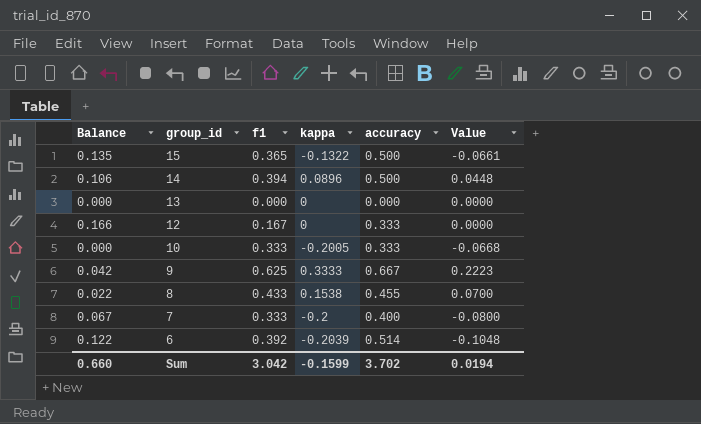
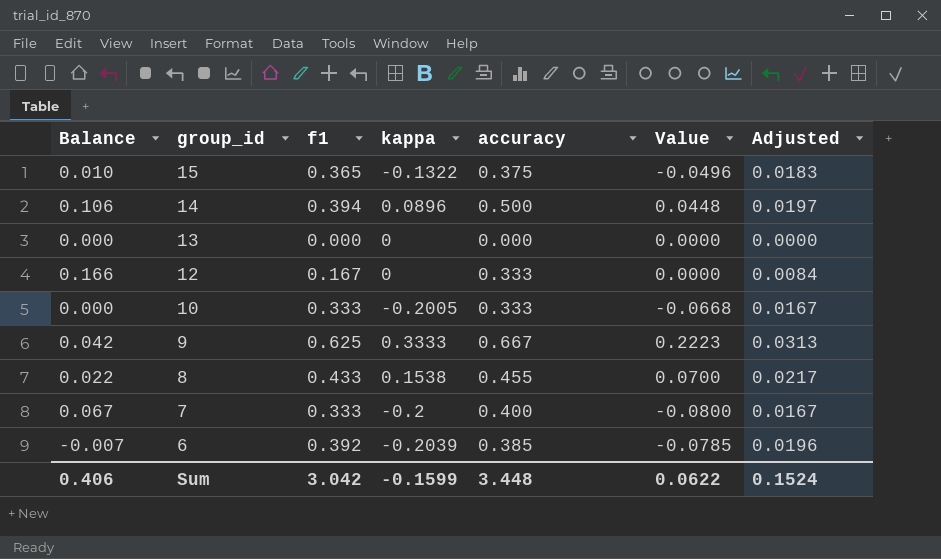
column Adjusted | formula: none -> [f1] * 0.05
15 | Balance: 0.135 -> 0.010
15 | accuracy: 0.500 -> 0.375
15 | Value: -0.0661 -> -0.0496
6 | Balance: 0.122 -> -0.007
6 | accuracy: 0.514 -> 0.385
6 | Value: -0.1048 -> -0.0785
Sum | Balance: 0.660 -> 0.406
Sum | accuracy: 3.702 -> 3.448
Sum | Value: 0.0194 -> 0.0622

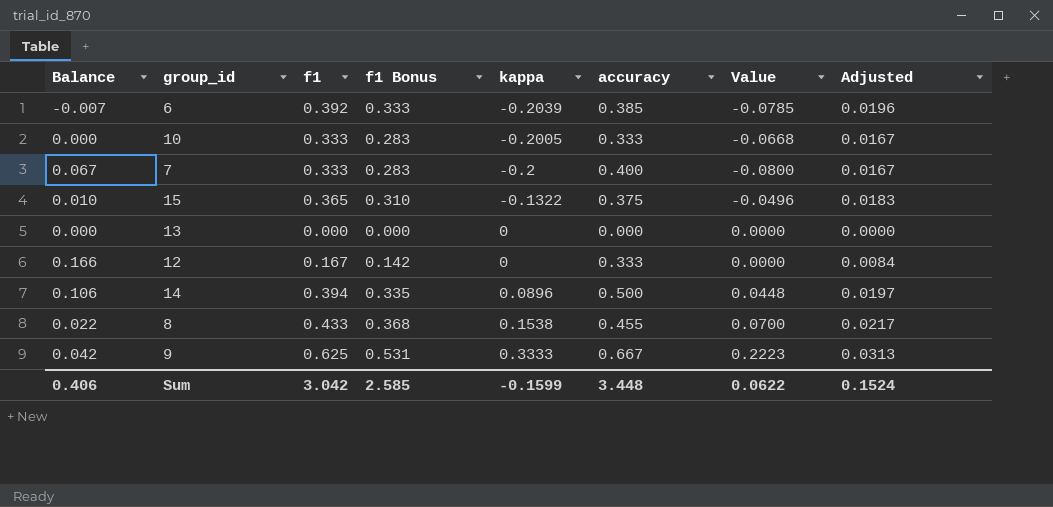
row order: group_id descending -> kappa ascending
column f1 Bonus | formula: none -> [f1] * 0.85

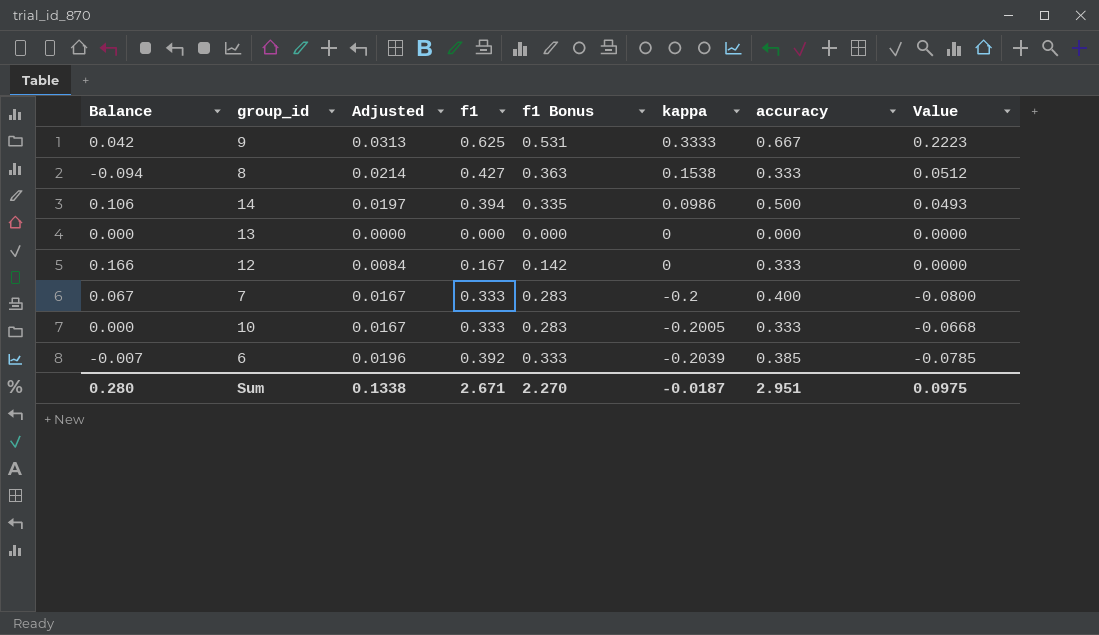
row order: kappa ascending -> kappa descending
column Adjusted | position: 8 -> 3
row 15: 0.010 | 0.365 | 0.310 | -0.1322 | 0.375 | -0.0496 | 0.0183 -> none
8 | Balance: 0.022 -> -0.094
8 | Adjusted: 0.0217 -> 0.0214
8 | f1: 0.433 -> 0.427
8 | f1 Bonus: 0.368 -> 0.363
8 | accuracy: 0.455 -> 0.333
8 | Value: 0.0700 -> 0.0512
14 | kappa: 0.0896 -> 0.0986
14 | Value: 0.0448 -> 0.0493
Sum | Balance: 0.406 -> 0.280
Sum | Adjusted: 0.1524 -> 0.1338
Sum | f1: 3.042 -> 2.671
Sum | f1 Bonus: 2.585 -> 2.270
Sum | kappa: -0.1599 -> -0.0187
Sum | accuracy: 3.448 -> 2.951
Sum | Value: 0.0622 -> 0.0975

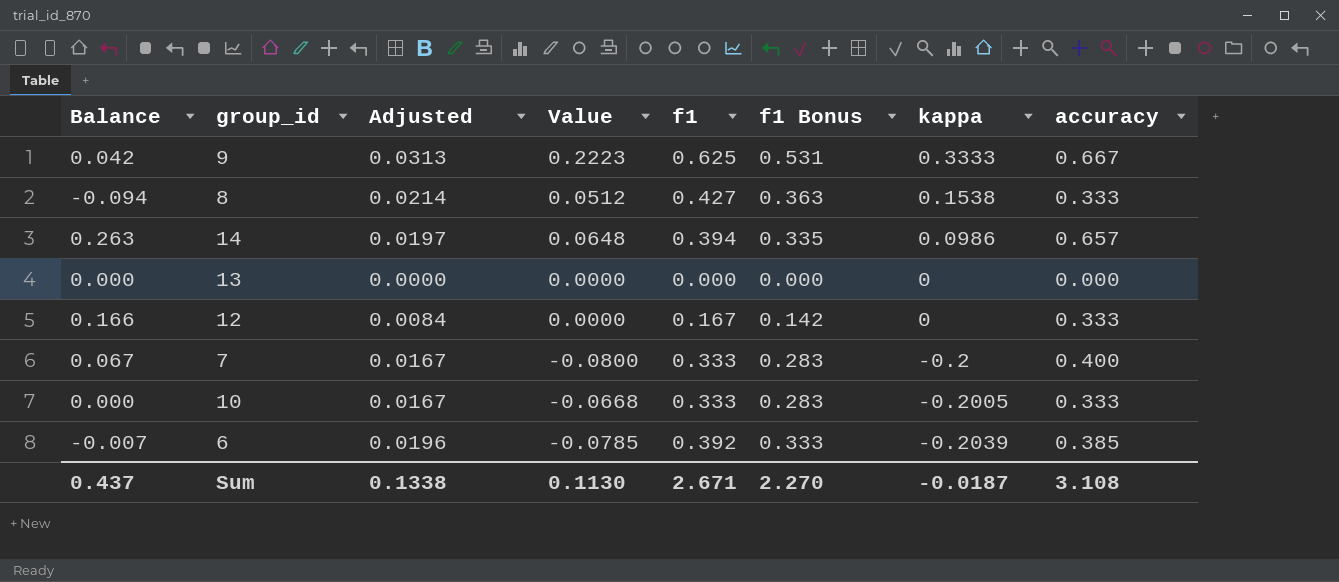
column Value | position: 8 -> 4
14 | Balance: 0.106 -> 0.263
14 | Value: 0.0493 -> 0.0648
14 | accuracy: 0.500 -> 0.657
Sum | Balance: 0.280 -> 0.437
Sum | Value: 0.0975 -> 0.1130
Sum | accuracy: 2.951 -> 3.108

